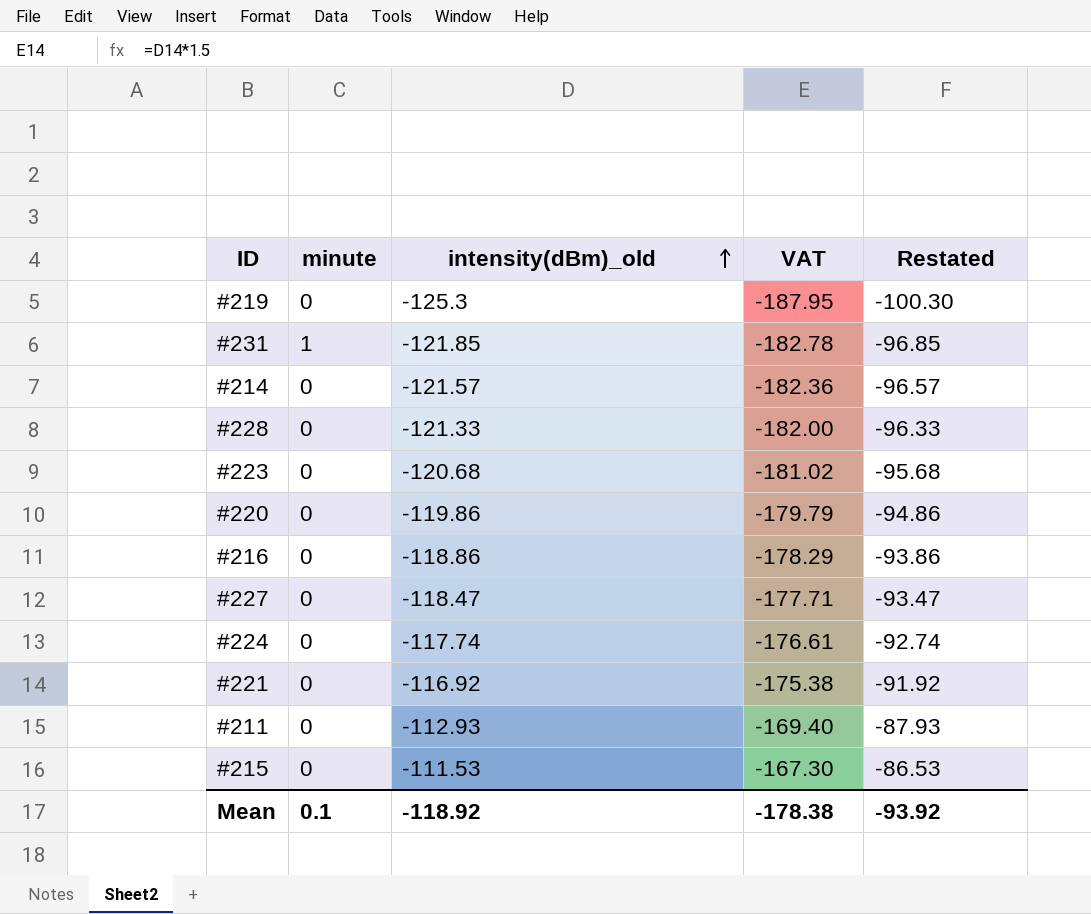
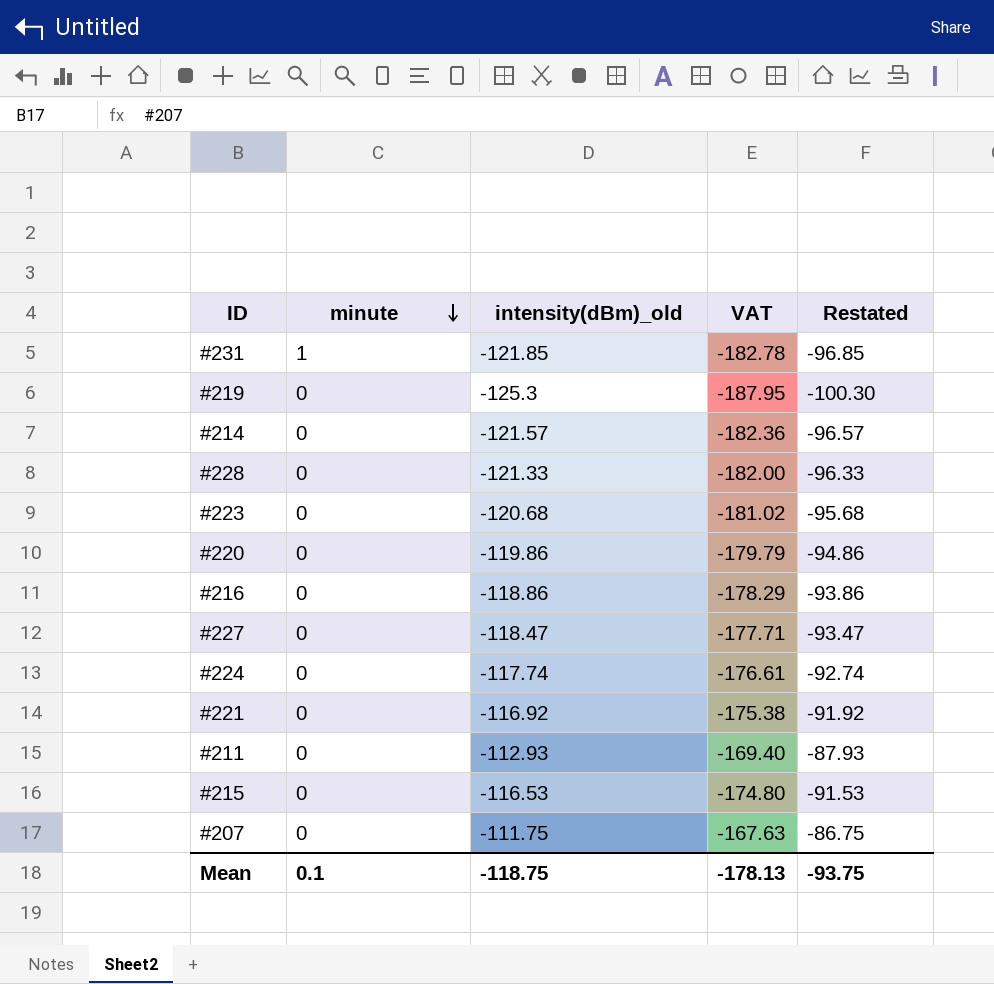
row order: intensity(dBm)_old ascending -> minute descending
#215 | intensity(dBm)_old: -111.53 -> -116.53
#215 | VAT: -167.30 -> -174.80
#215 | Restated: -86.53 -> -91.53
row #207: none -> 0 | -111.75 | -167.63 | -86.75
Mean | intensity(dBm)_old: -118.92 -> -118.75
Mean | VAT: -178.38 -> -178.13
Mean | Restated: -93.92 -> -93.75

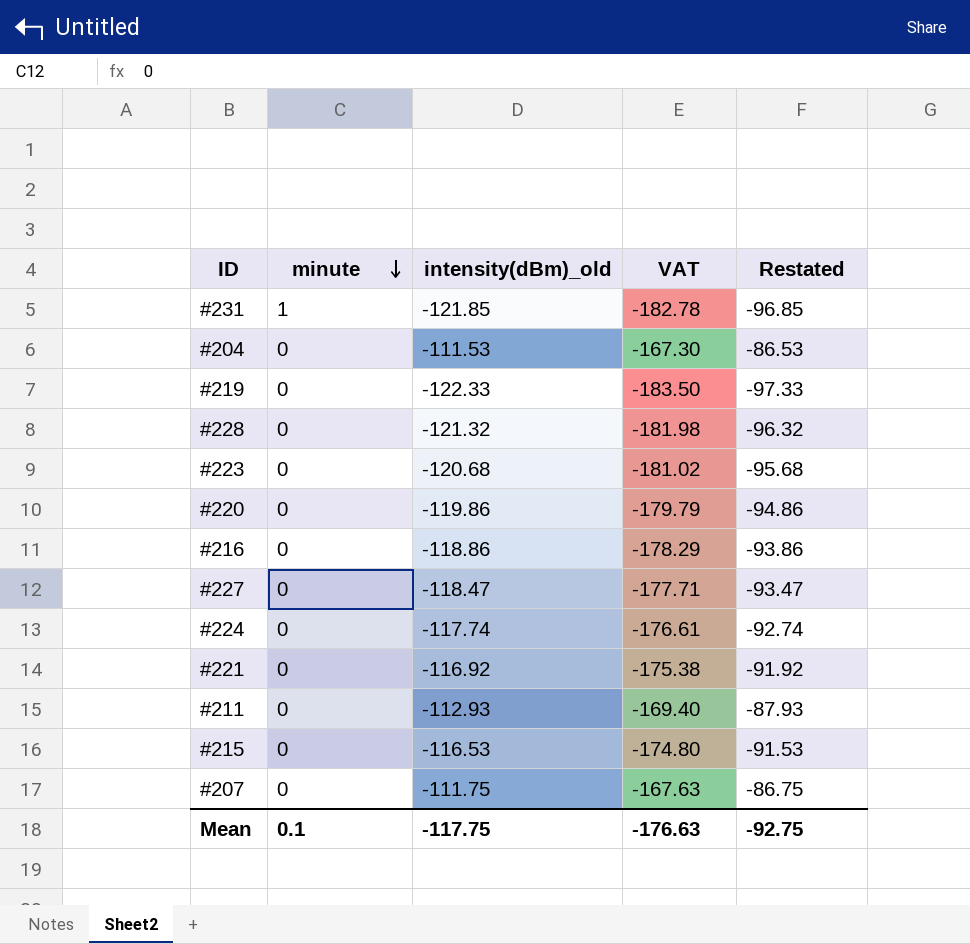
row #214: 0 | -121.57 | -182.36 | -96.57 -> none
row #204: none -> 0 | -111.53 | -167.30 | -86.53
#219 | intensity(dBm)_old: -125.3 -> -122.33
#219 | VAT: -187.95 -> -183.50
#219 | Restated: -100.30 -> -97.33
#228 | intensity(dBm)_old: -121.33 -> -121.32
#228 | VAT: -182.00 -> -181.98
#228 | Restated: -96.33 -> -96.32
Mean | intensity(dBm)_old: -118.75 -> -117.75
Mean | VAT: -178.13 -> -176.63
Mean | Restated: -93.75 -> -92.75

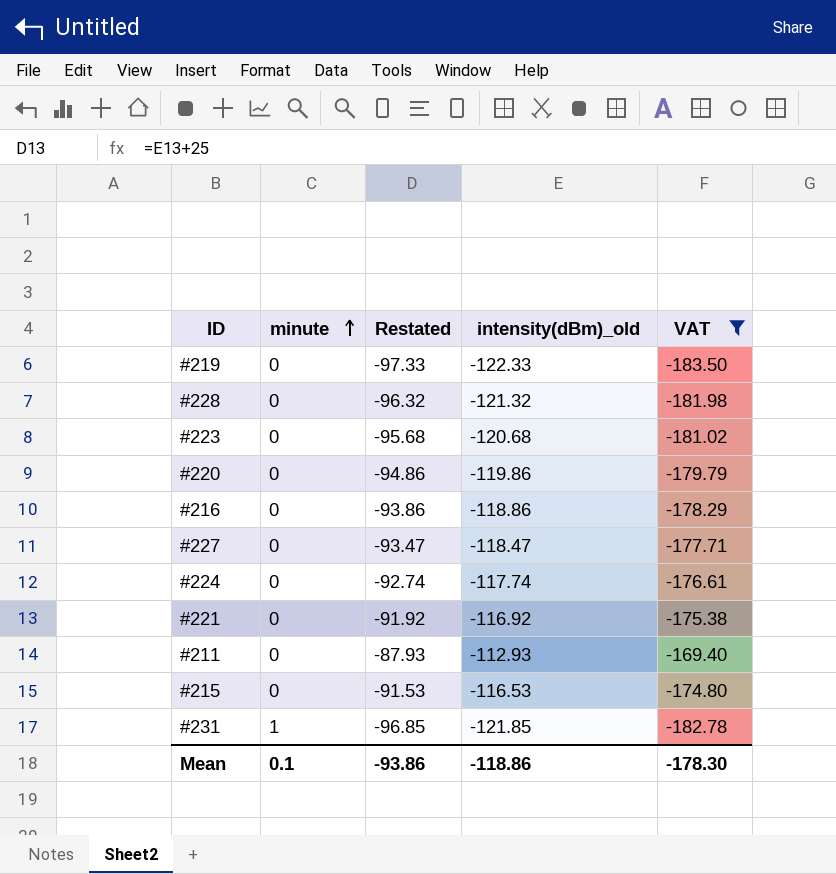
filter: none -> VAT <= -169.40
row order: minute descending -> minute ascending
column Restated | position: 5 -> 3
Mean | Restated: -92.75 -> -93.86
Mean | intensity(dBm)_old: -117.75 -> -118.86
Mean | VAT: -176.63 -> -178.30

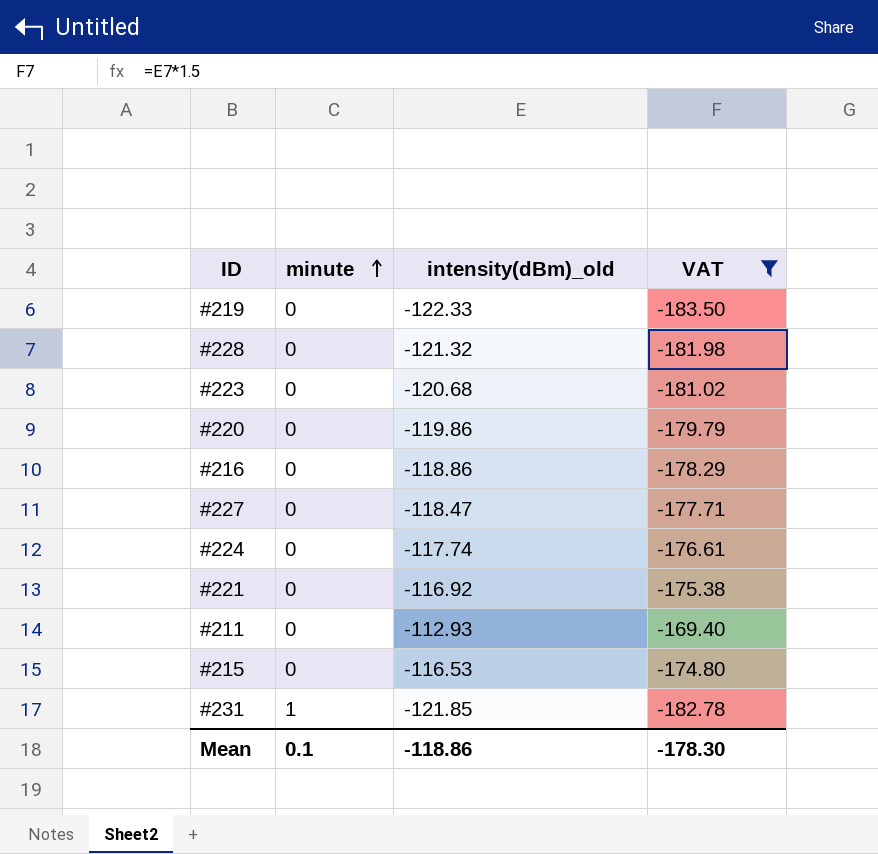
column Restated | formula: [intensity(dBm)_old] + 25 -> none

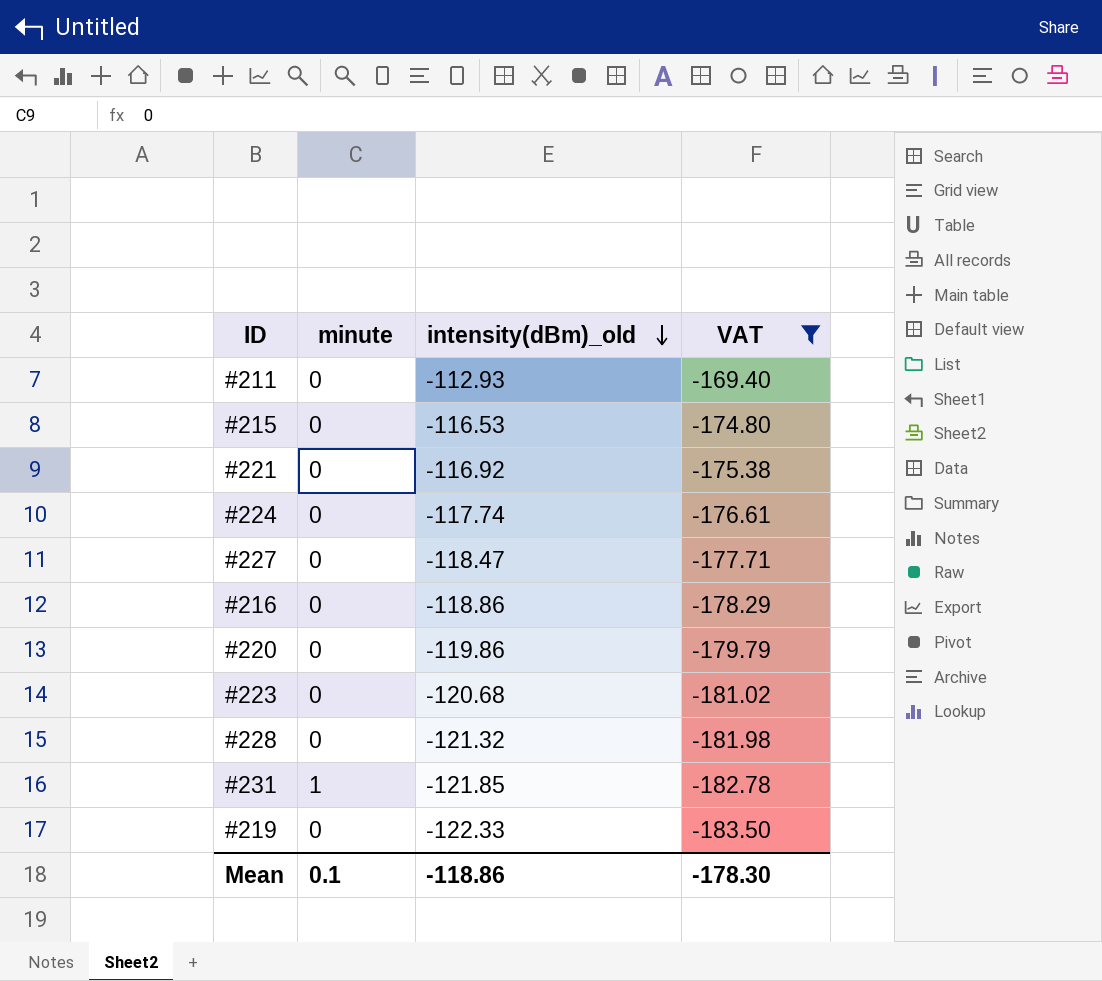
row order: minute ascending -> intensity(dBm)_old descending

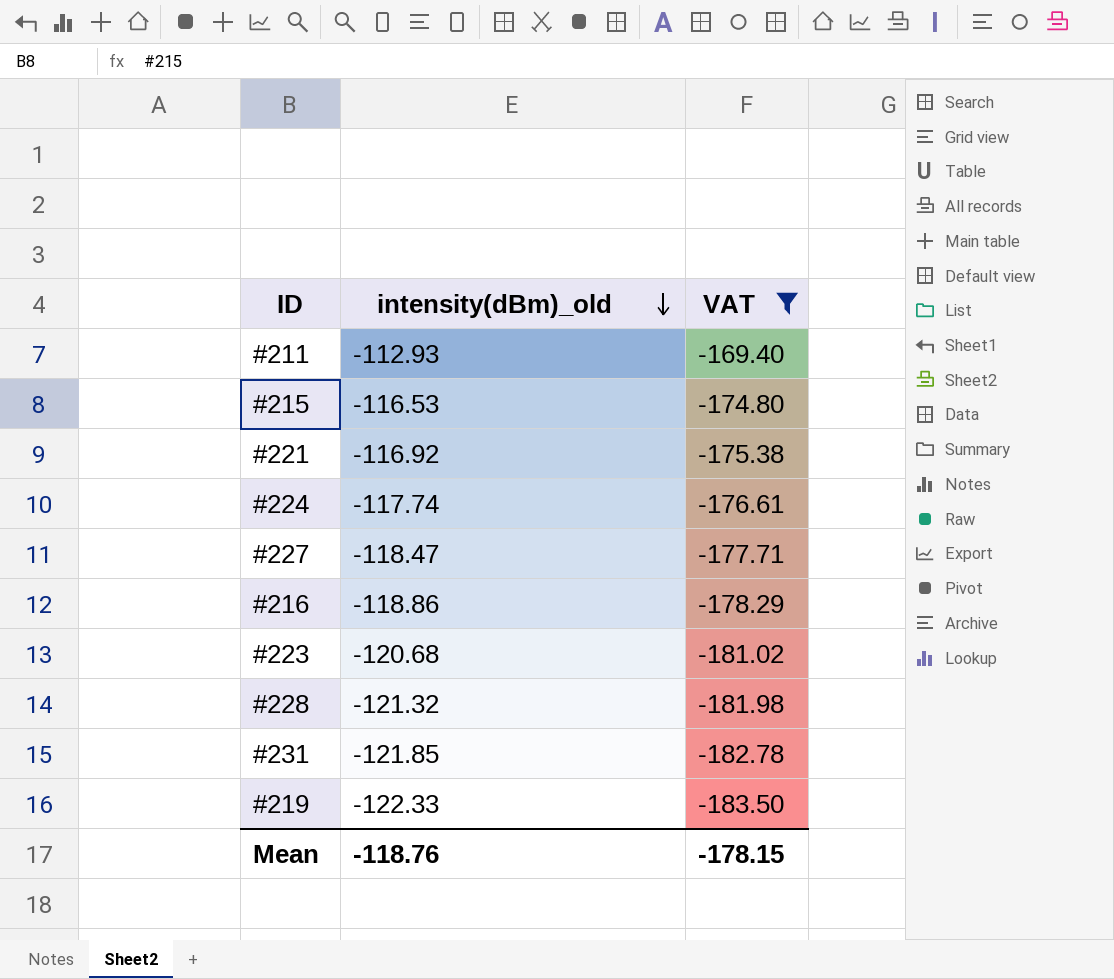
column minute | position: 2 -> none
row #220: 0 | -119.86 | -179.79 -> none
Mean | intensity(dBm)_old: -118.86 -> -118.76
Mean | VAT: -178.30 -> -178.15

